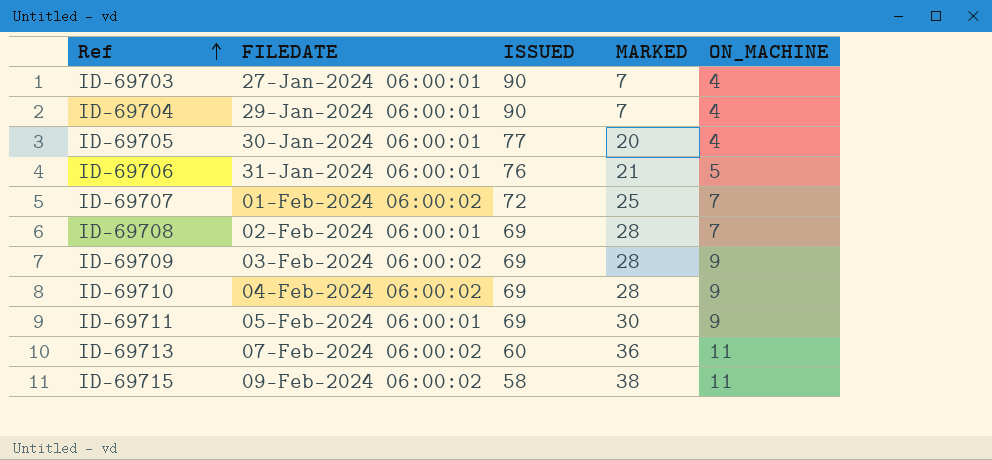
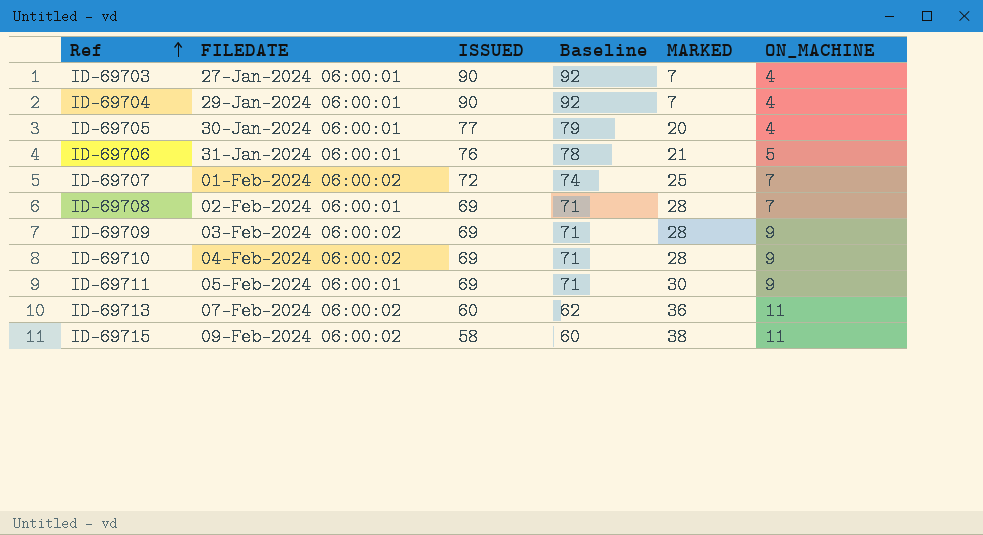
column Baseline | formula: none -> [ISSUED] + 2

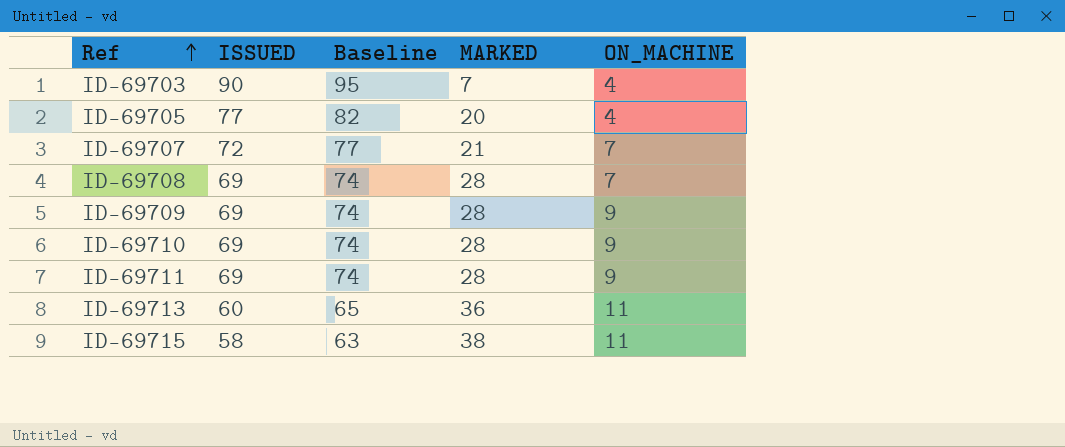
column FILEDATE | position: 2 -> none
column Baseline | formula: [ISSUED] + 2 -> [ISSUED] + 5
row ID-69704: 29-Jan-2024 06:00:01 | 90 | 92 | 7 | 4 -> none
row ID-69706: 31-Jan-2024 06:00:01 | 76 | 78 | 21 | 5 -> none
ID-69707 | MARKED: 25 -> 21
ID-69711 | MARKED: 30 -> 28

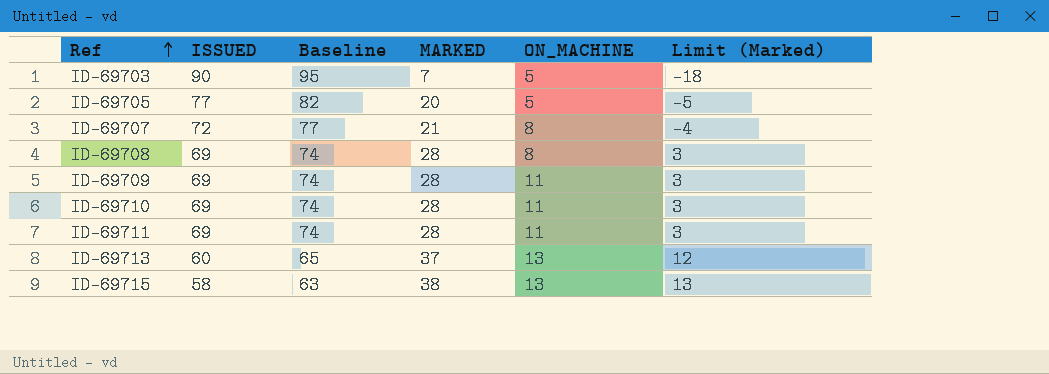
column Limit (Marked) | formula: none -> [MARKED] - 25
ID-69703 | ON_MACHINE: 4 -> 5
ID-69705 | ON_MACHINE: 4 -> 5
ID-69707 | ON_MACHINE: 7 -> 8
ID-69708 | ON_MACHINE: 7 -> 8
ID-69709 | ON_MACHINE: 9 -> 11
ID-69710 | ON_MACHINE: 9 -> 11
ID-69711 | ON_MACHINE: 9 -> 11
ID-69713 | MARKED: 36 -> 37
ID-69713 | ON_MACHINE: 11 -> 13
ID-69715 | ON_MACHINE: 11 -> 13

